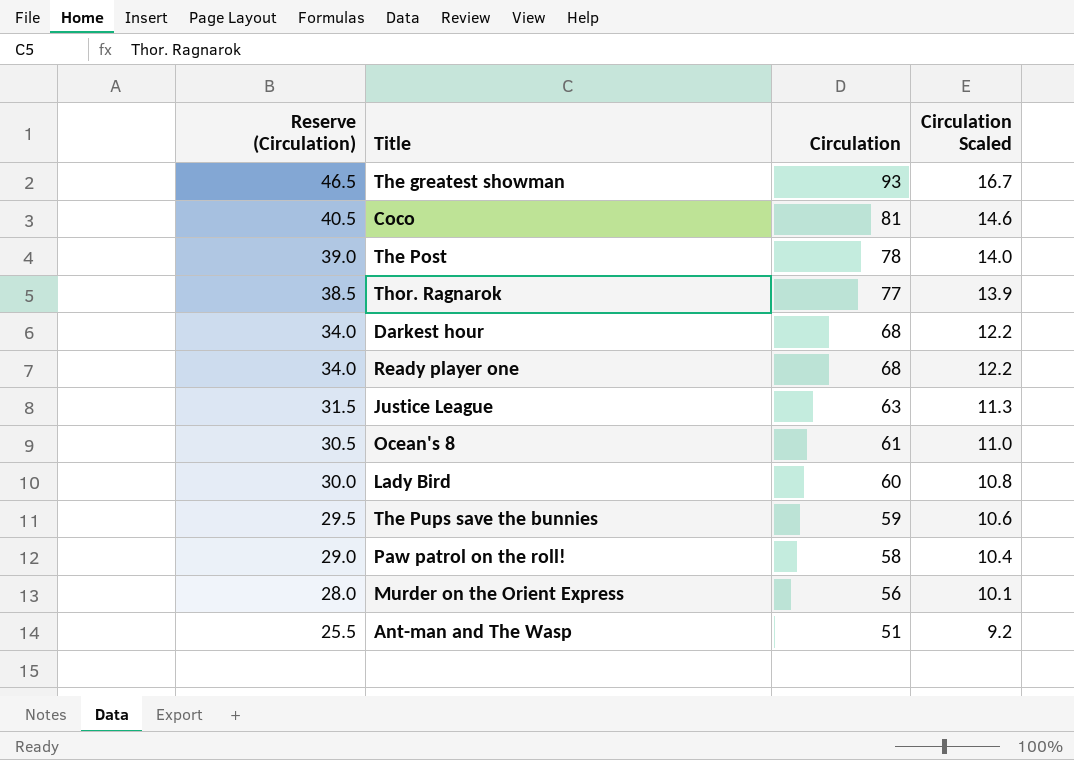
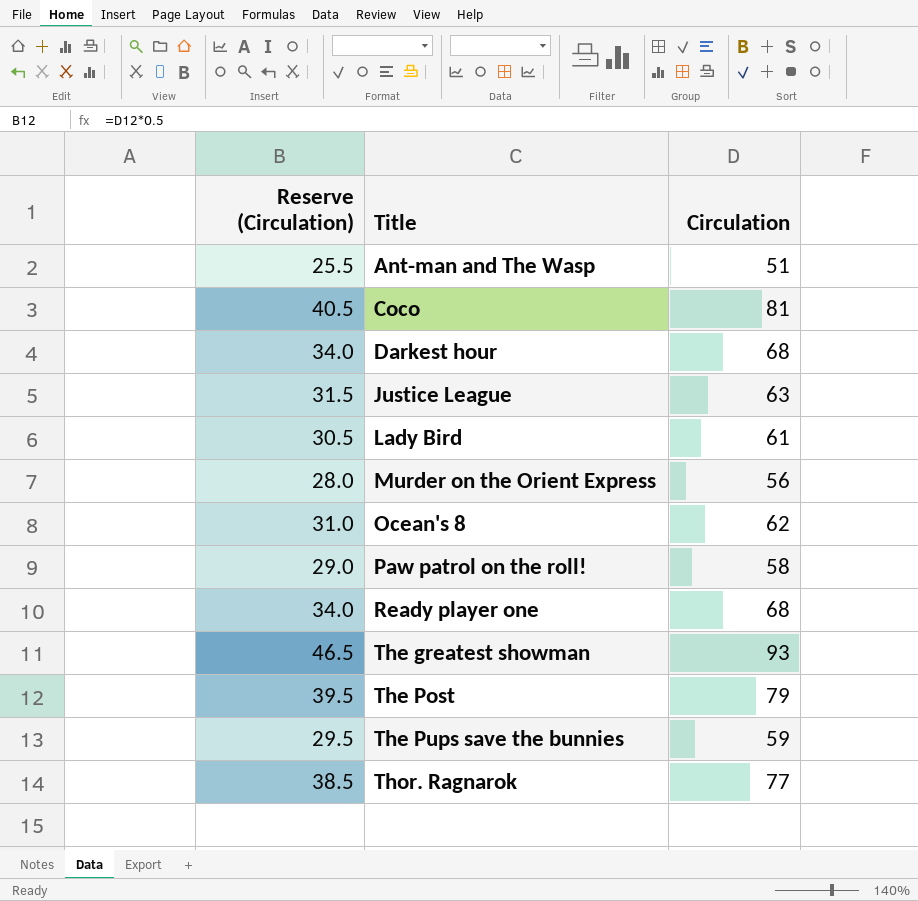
row order: Reserve (Circulation) descending -> Title ascending
column Circulation Scaled | formula: [Circulation] * 0.18 -> none
Lady Bird | Reserve (Circulation): 30.0 -> 30.5
Lady Bird | Circulation: 60 -> 61
Ocean's 8 | Reserve (Circulation): 30.5 -> 31.0
Ocean's 8 | Circulation: 61 -> 62
The Post | Reserve (Circulation): 39.0 -> 39.5
The Post | Circulation: 78 -> 79

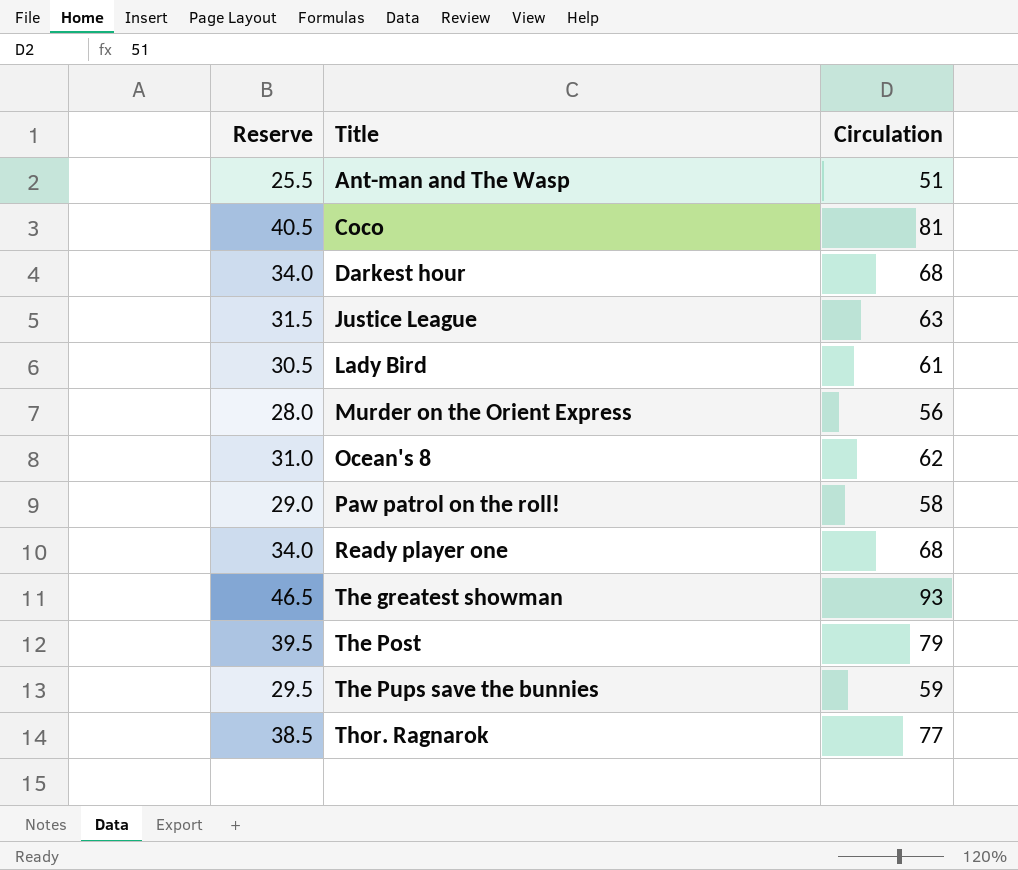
column name: Reserve (Circulation) -> Reserve

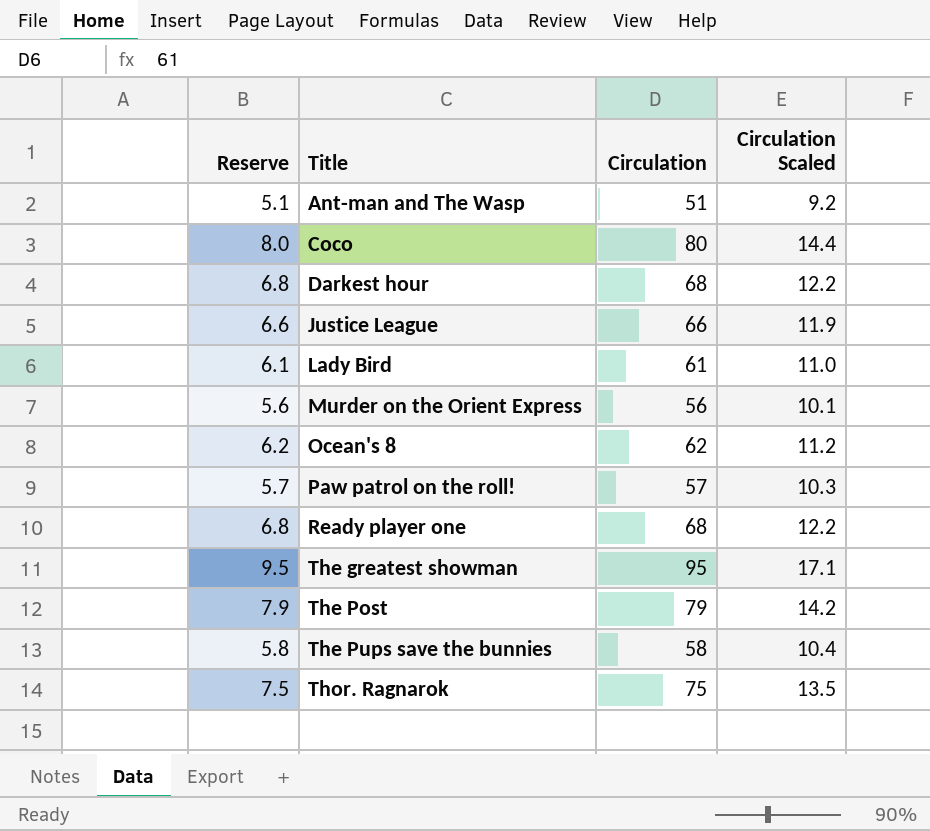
column Reserve | formula: [Circulation] * 0.5 -> [Circulation] * 0.1
column Circulation Scaled | formula: none -> [Circulation] * 0.18
Coco | Circulation: 81 -> 80
Justice League | Circulation: 63 -> 66
Paw patrol on the roll! | Circulation: 58 -> 57
The greatest showman | Circulation: 93 -> 95
The Pups save the bunnies | Circulation: 59 -> 58
Thor. Ragnarok | Circulation: 77 -> 75

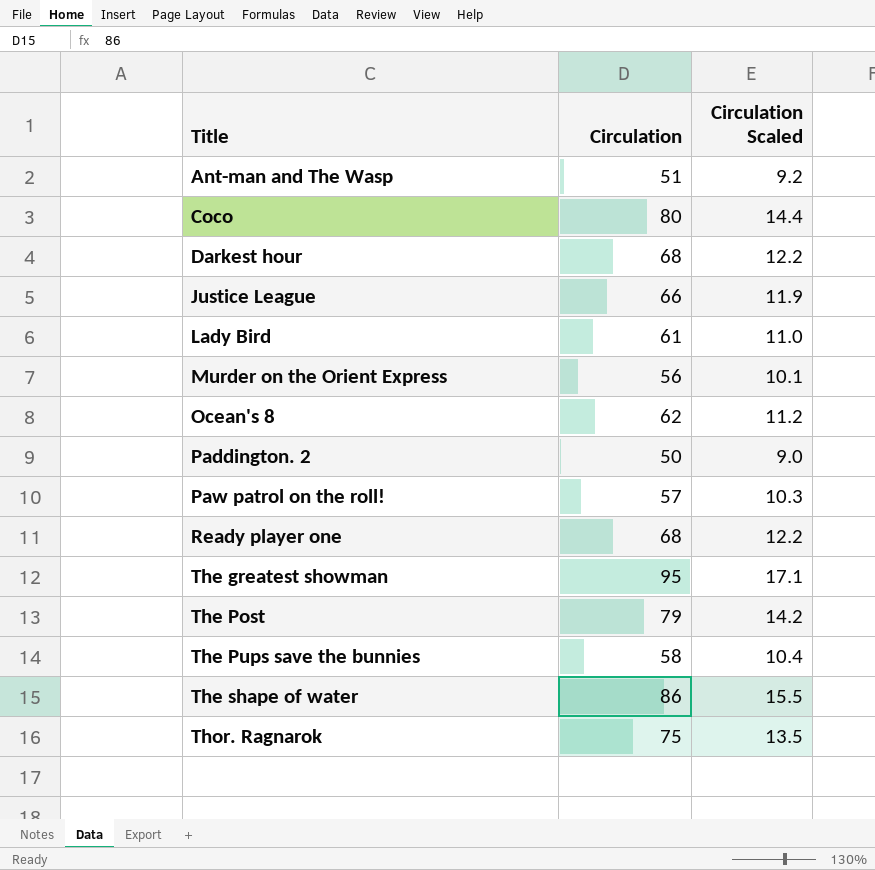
column Reserve | formula: [Circulation] * 0.1 -> none
row Paddington. 2: none -> 50 | 9.0
row The shape of water: none -> 86 | 15.5

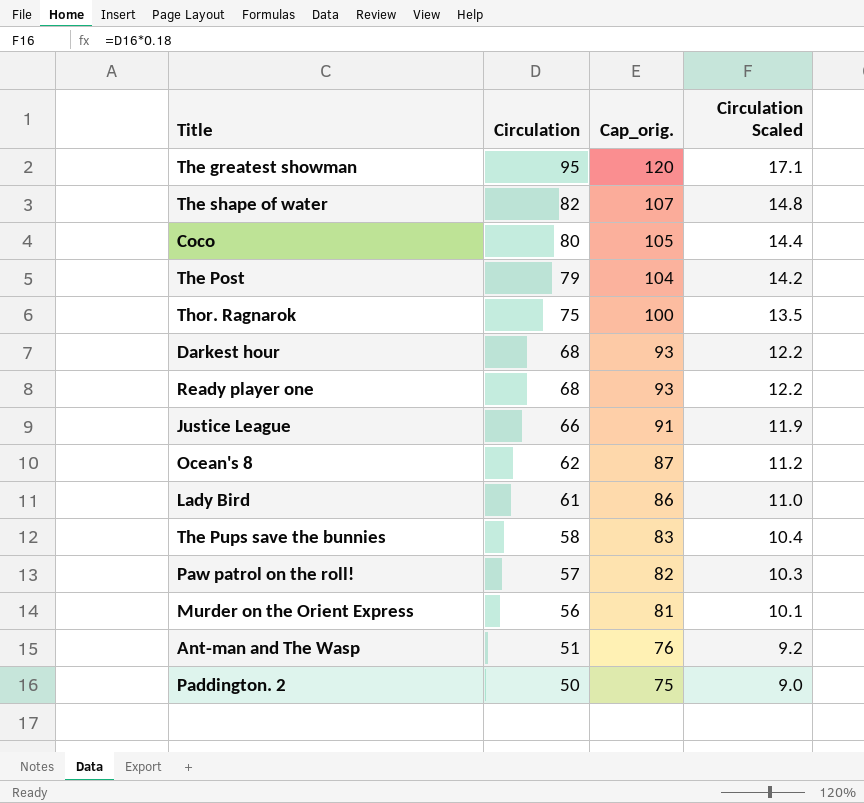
row order: Title ascending -> Circulation descending
column Cap_orig. | formula: none -> [Circulation] + 25
The shape of water | Circulation: 86 -> 82
The shape of water | Circulation Scaled: 15.5 -> 14.8

